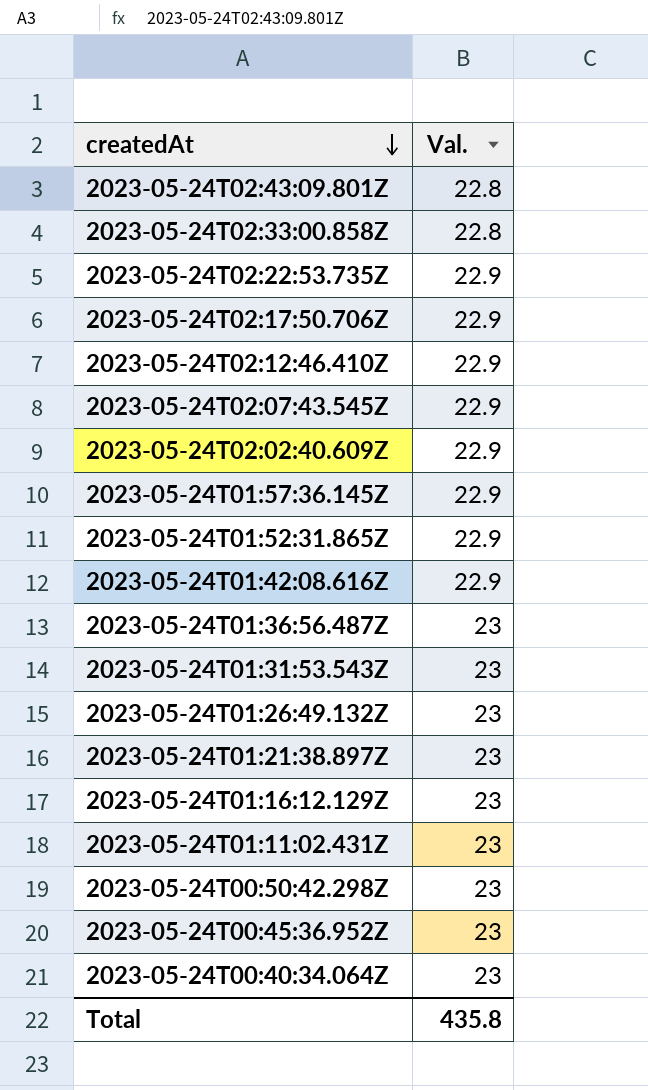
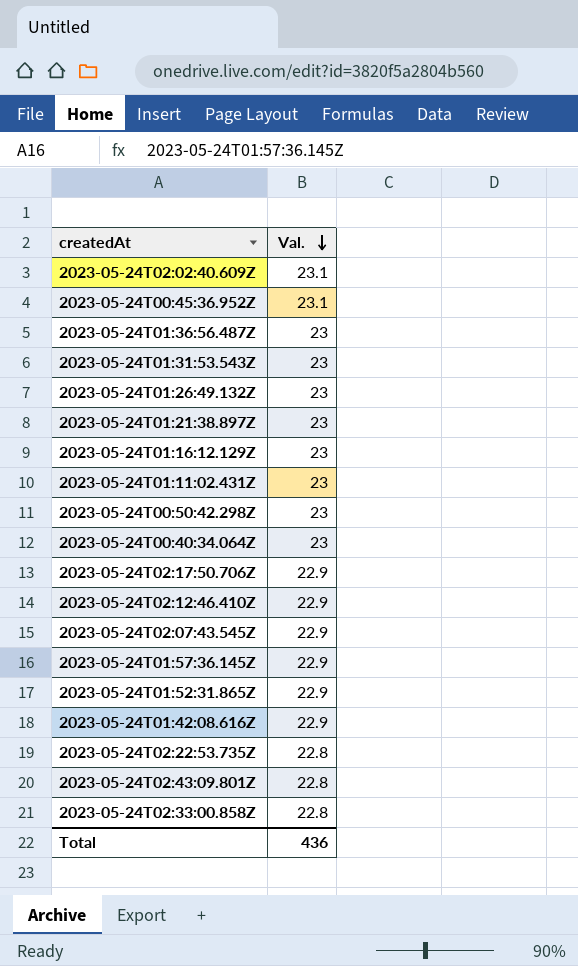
row order: createdAt descending -> Val. descending
2023-05-24T02:02:40.609Z | Val.: 22.9 -> 23.1
2023-05-24T00:45:36.952Z | Val.: 23 -> 23.1
2023-05-24T02:22:53.735Z | Val.: 22.9 -> 22.8
Total | Val.: 435.8 -> 436

